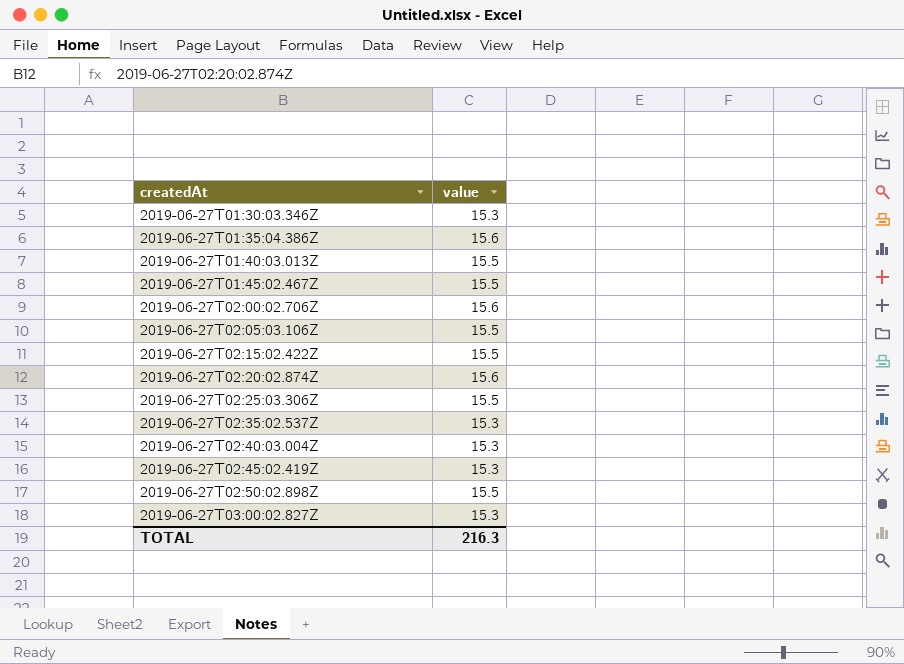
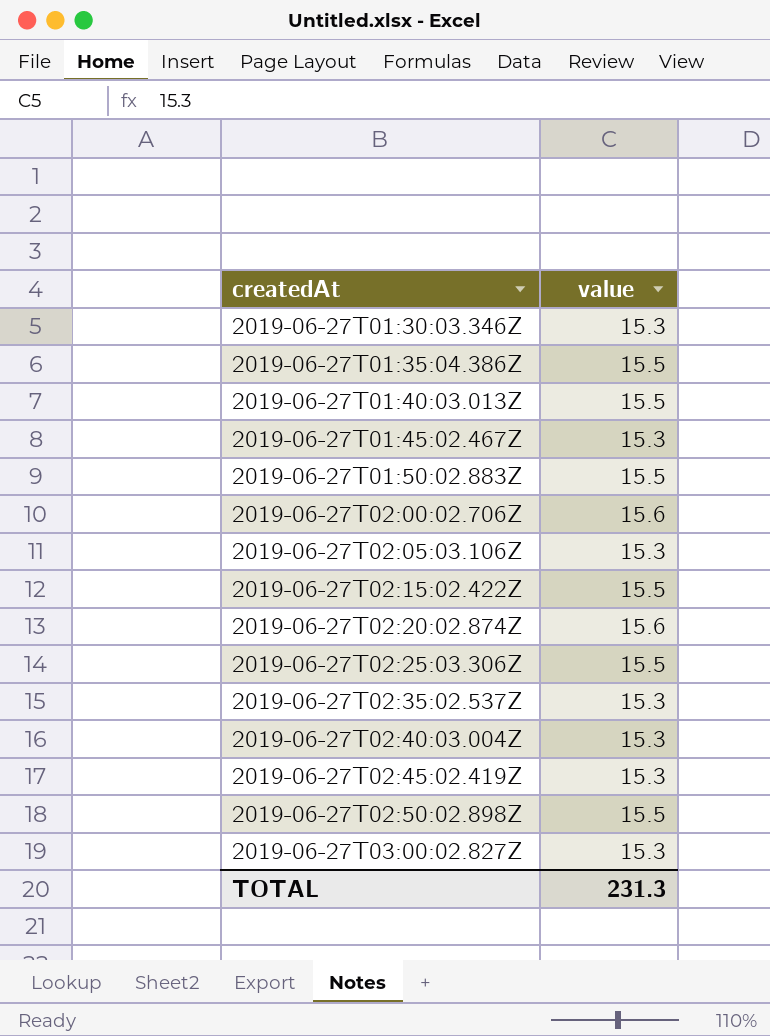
2019-06-27T01:35:04.386Z | value: 15.6 -> 15.5
2019-06-27T01:45:02.467Z | value: 15.5 -> 15.3
row 2019-06-27T01:50:02.883Z: none -> 15.5
2019-06-27T02:05:03.106Z | value: 15.5 -> 15.3
TOTAL | value: 216.3 -> 231.3

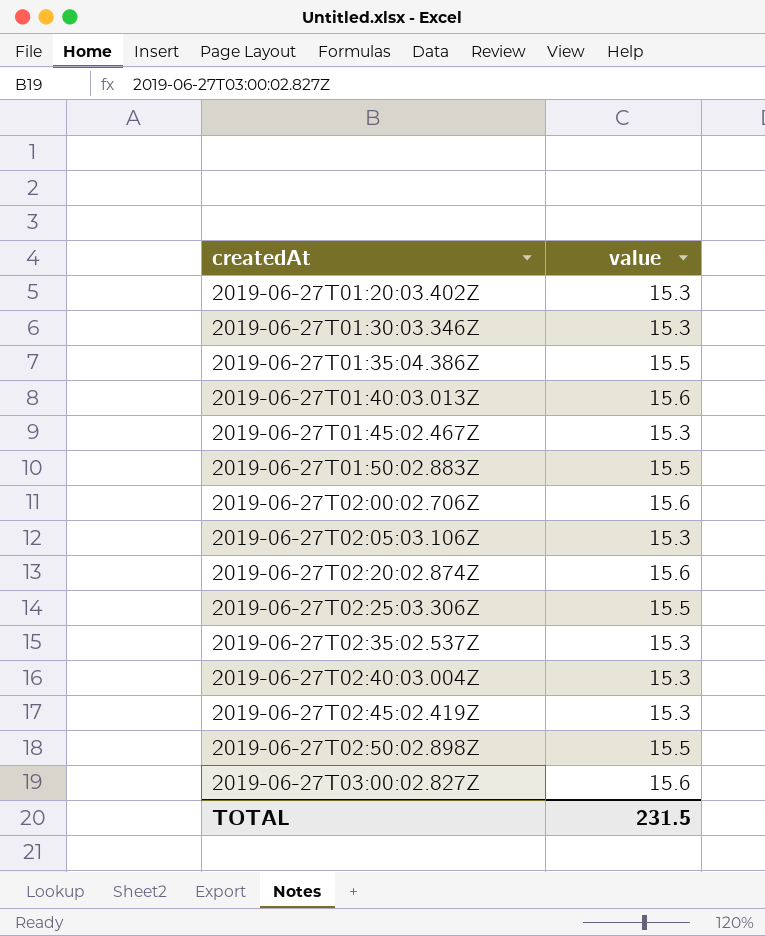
row 2019-06-27T02:15:02.422Z: 15.5 -> none
row 2019-06-27T01:20:03.402Z: none -> 15.3
2019-06-27T01:40:03.013Z | value: 15.5 -> 15.6
2019-06-27T03:00:02.827Z | value: 15.3 -> 15.6
TOTAL | value: 231.3 -> 231.5

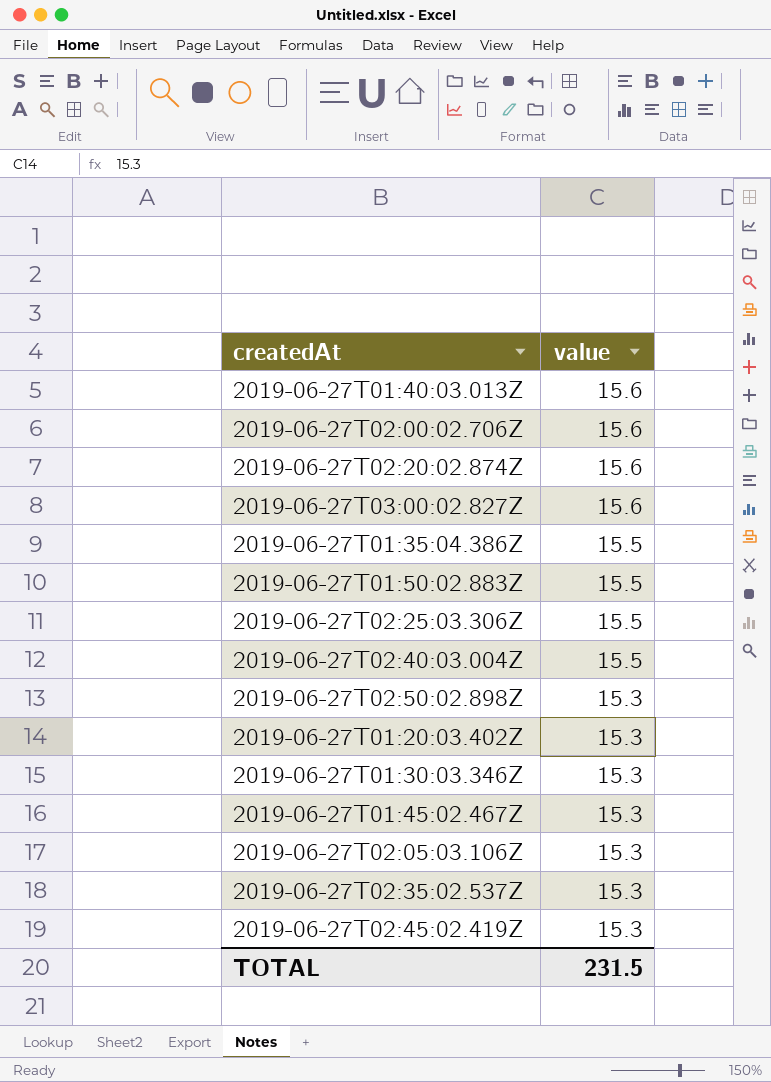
row order: createdAt ascending -> value descending
2019-06-27T02:40:03.004Z | value: 15.3 -> 15.5
2019-06-27T02:50:02.898Z | value: 15.5 -> 15.3

